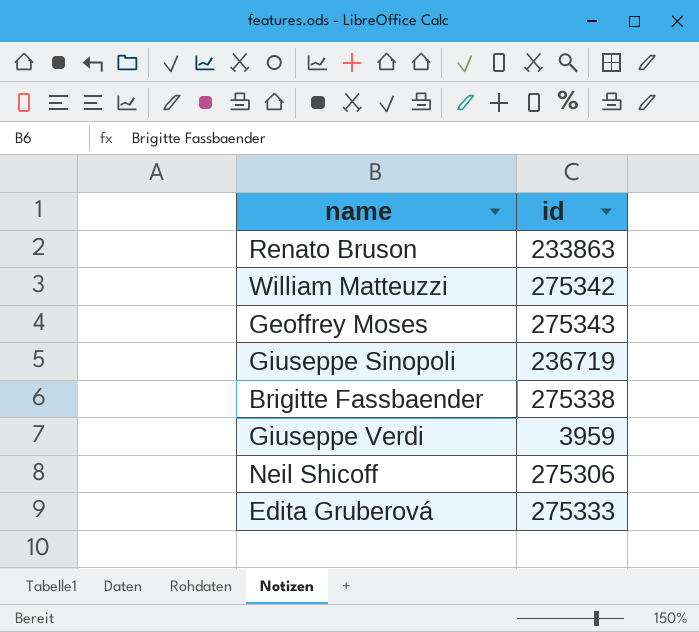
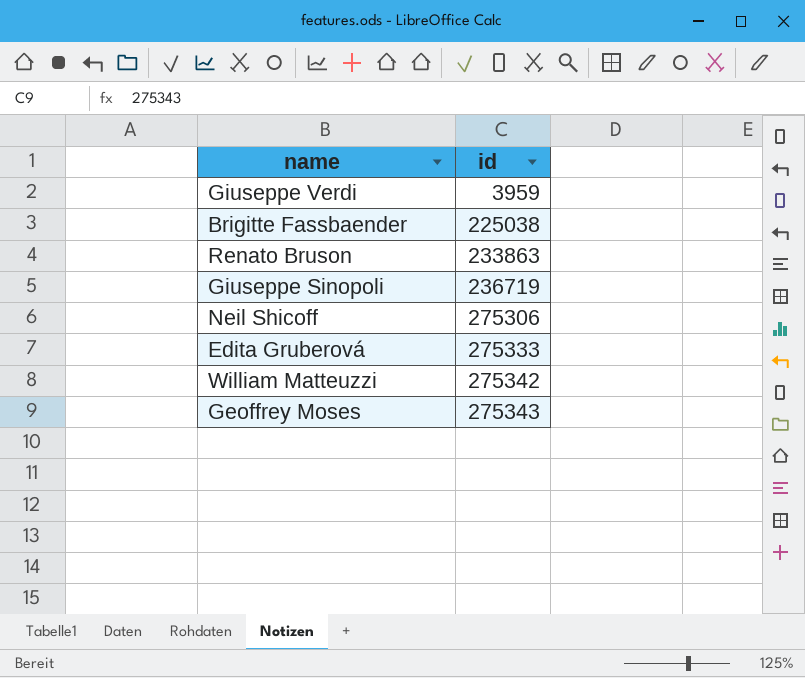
row order: none -> id ascending
Brigitte Fassbaender | id: 275338 -> 225038

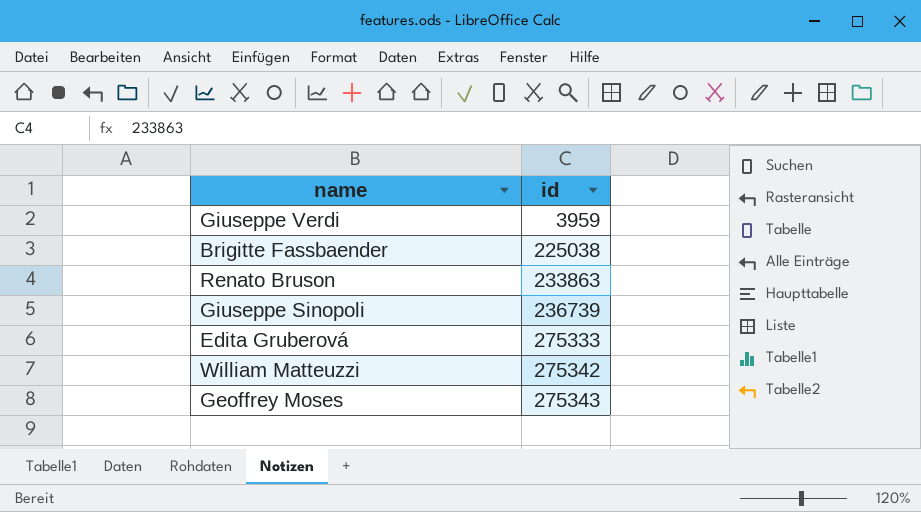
row Neil Shicoff: 275306 -> none
Giuseppe Sinopoli | id: 236719 -> 236739

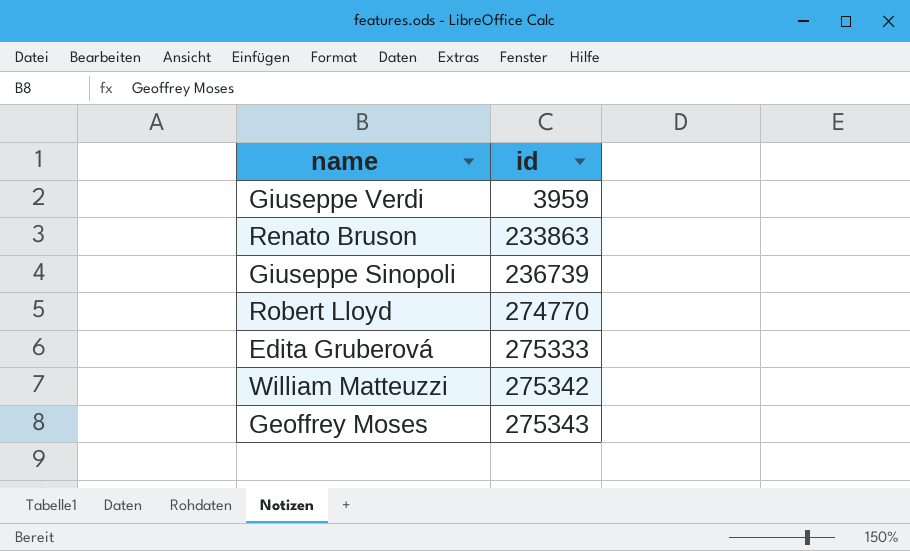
row Brigitte Fassbaender: 225038 -> none
row Robert Lloyd: none -> 274770

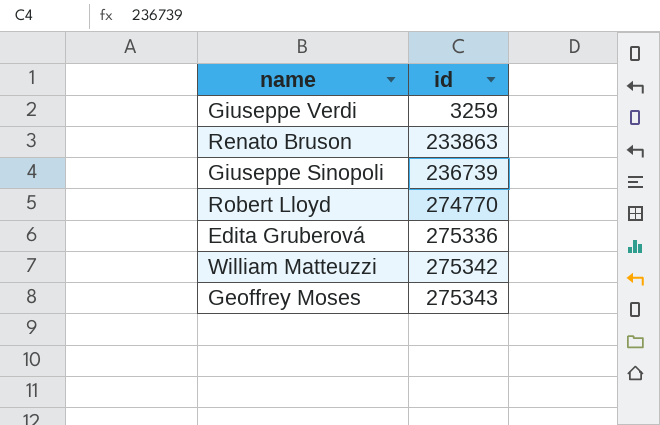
Giuseppe Verdi | id: 3959 -> 3259
Edita Gruberová | id: 275333 -> 275336

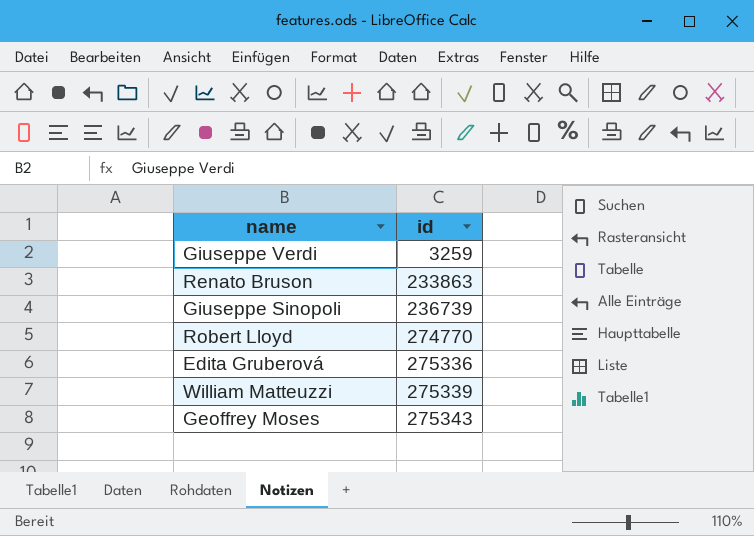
William Matteuzzi | id: 275342 -> 275339

